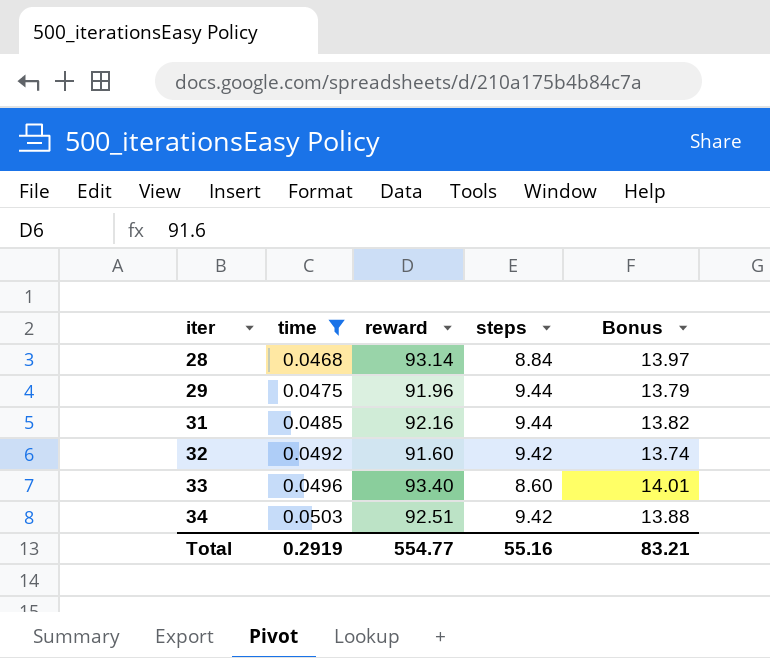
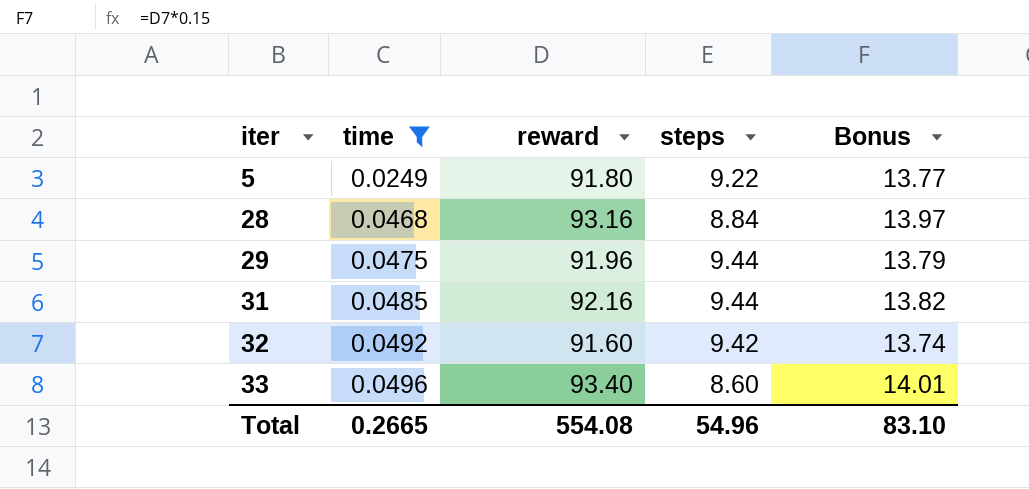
row 34: 0.0503 | 92.51 | 9.42 | 13.88 -> none
row 5: none -> 0.0249 | 91.80 | 9.22 | 13.77
28 | reward: 93.14 -> 93.16
Total | time: 0.2919 -> 0.2665
Total | reward: 554.77 -> 554.08
Total | steps: 55.16 -> 54.96
Total | Bonus: 83.21 -> 83.10

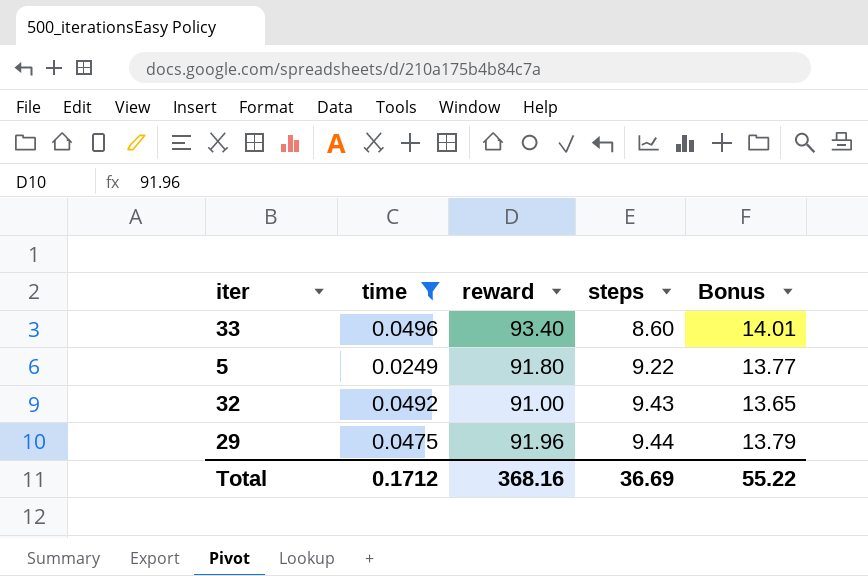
row order: iter ascending -> steps ascending
row 28: 0.0468 | 93.16 | 8.84 | 13.97 -> none
row 31: 0.0485 | 92.16 | 9.44 | 13.82 -> none
32 | reward: 91.60 -> 91.00
32 | steps: 9.42 -> 9.43
32 | Bonus: 13.74 -> 13.65
Total | time: 0.2665 -> 0.1712
Total | reward: 554.08 -> 368.16
Total | steps: 54.96 -> 36.69
Total | Bonus: 83.10 -> 55.22

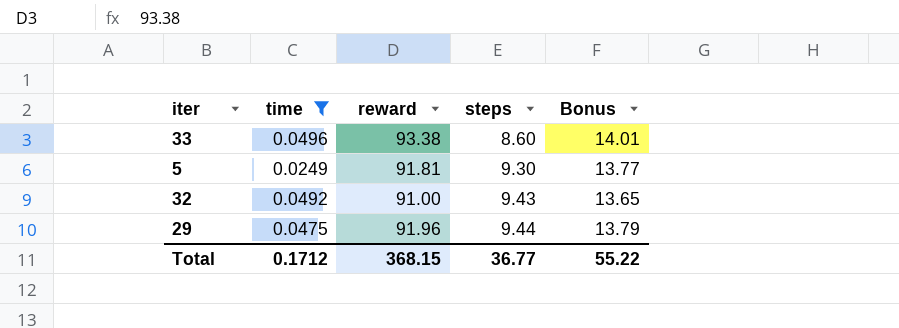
33 | reward: 93.40 -> 93.38
5 | reward: 91.80 -> 91.81
5 | steps: 9.22 -> 9.30
Total | reward: 368.16 -> 368.15
Total | steps: 36.69 -> 36.77

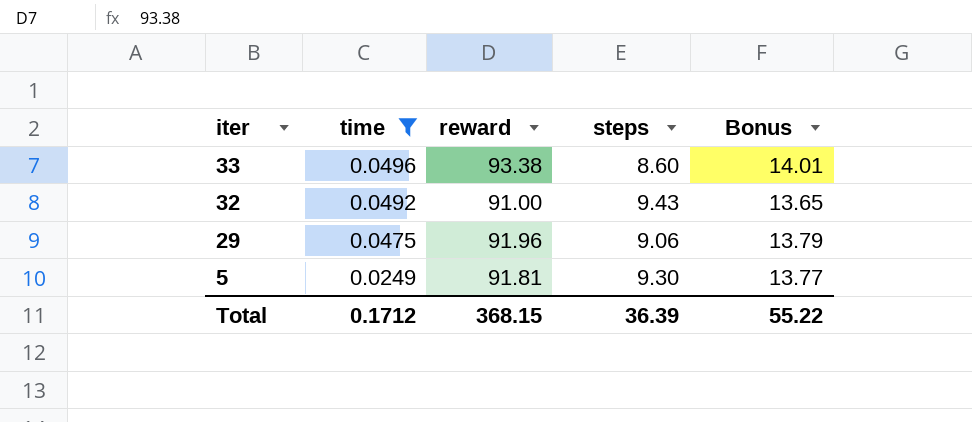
row order: steps ascending -> iter descending
29 | steps: 9.44 -> 9.06
Total | steps: 36.77 -> 36.39

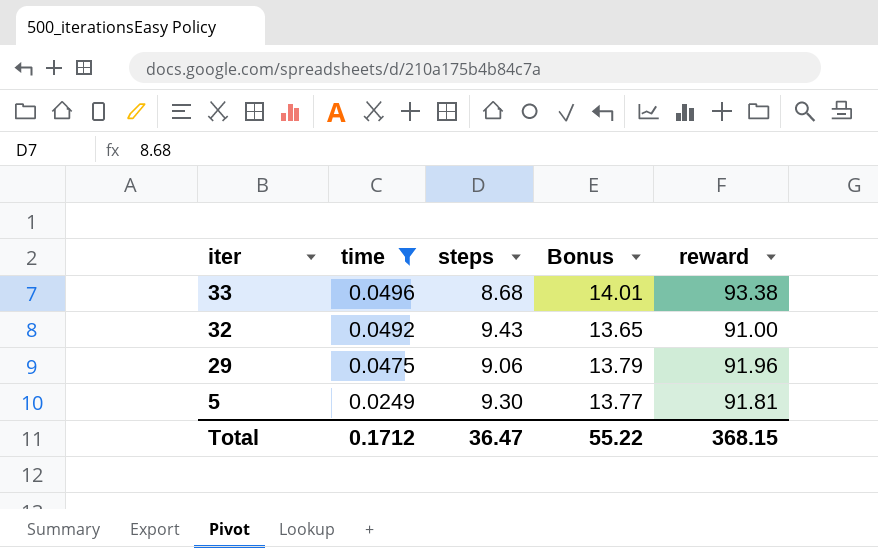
column reward | position: 3 -> 5
33 | steps: 8.60 -> 8.68
Total | steps: 36.39 -> 36.47

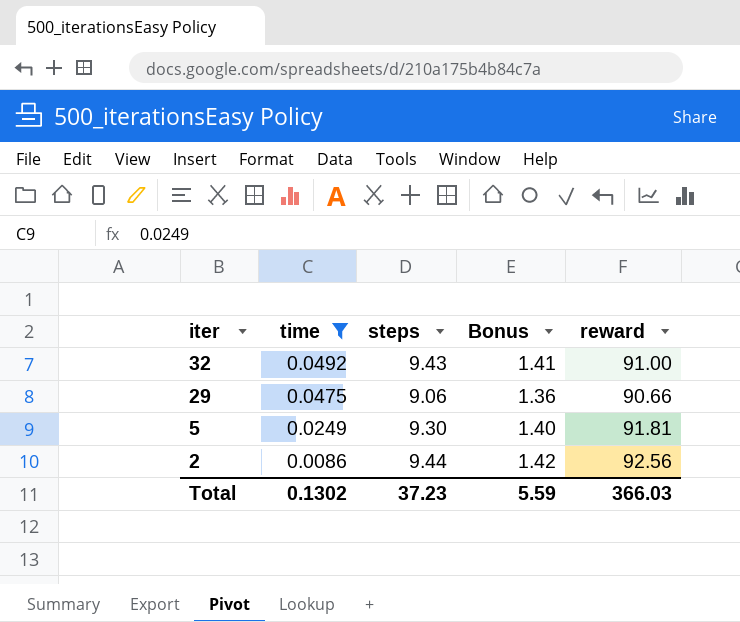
column Bonus | formula: [reward] * 0.15 -> [steps] * 0.15
row 33: 0.0496 | 8.68 | 14.01 | 93.38 -> none
29 | reward: 91.96 -> 90.66
row 2: none -> 0.0086 | 9.44 | 1.42 | 92.56
Total | time: 0.1712 -> 0.1302
Total | steps: 36.47 -> 37.23
Total | Bonus: 55.22 -> 5.59
Total | reward: 368.15 -> 366.03

